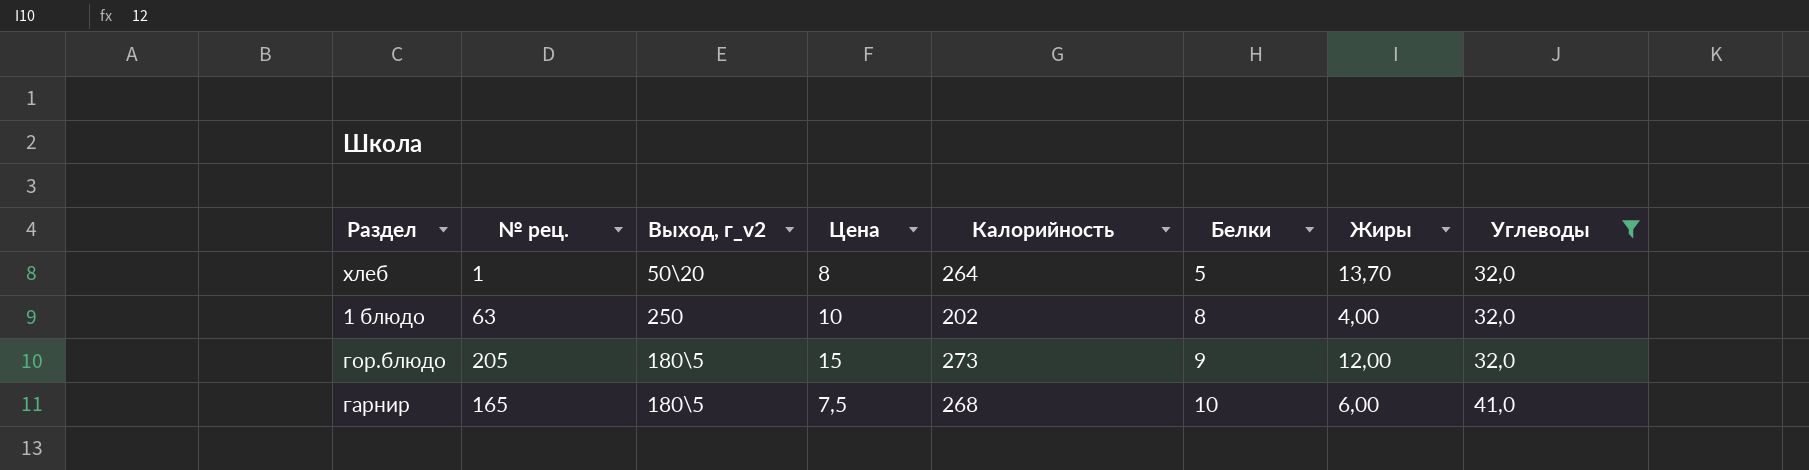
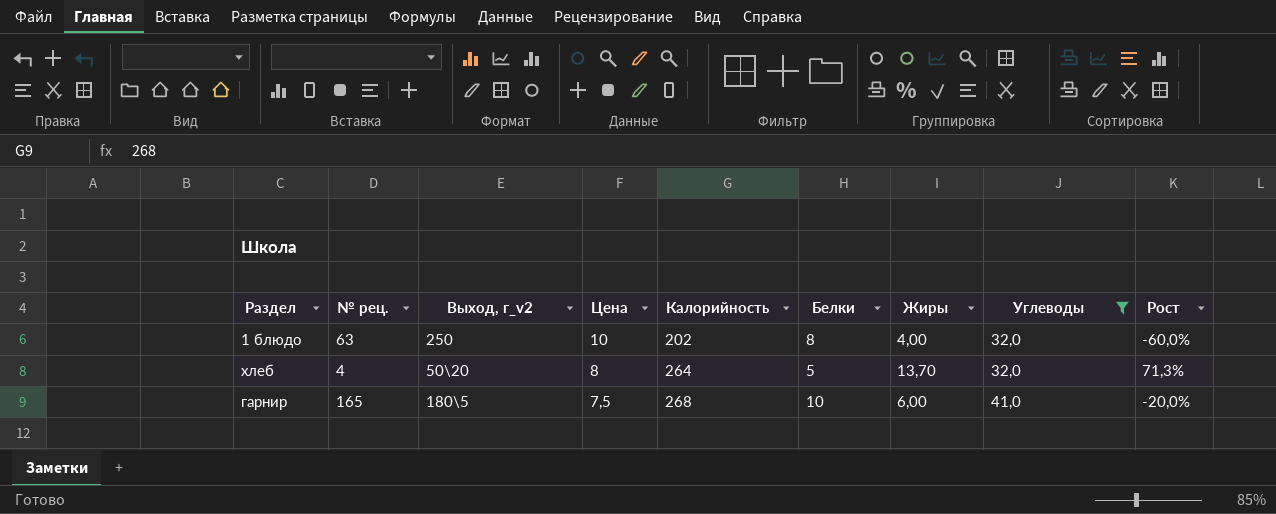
row order: Белки ascending -> Цена descending
column Рост | formula: none -> ([Жиры] - [Цена]) / [Цена]
row гор.блюдо: 205 | 180\5 | 15 | 273 | 9 | 12,00 | 32,0 -> none
хлеб | № рец.: 1 -> 4

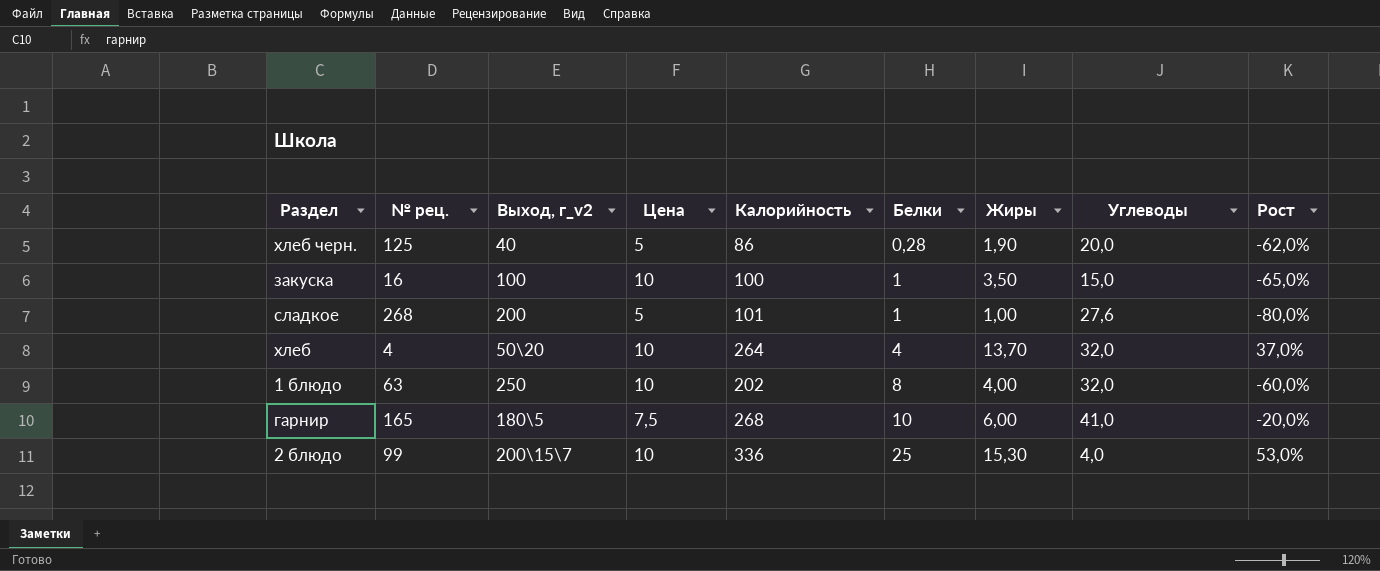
filter: Углеводы >= 32,0 -> none
row order: Цена descending -> Белки ascending
хлеб | Цена: 8 -> 10
хлеб | Белки: 5 -> 4
хлеб | Рост: 71,3% -> 37,0%

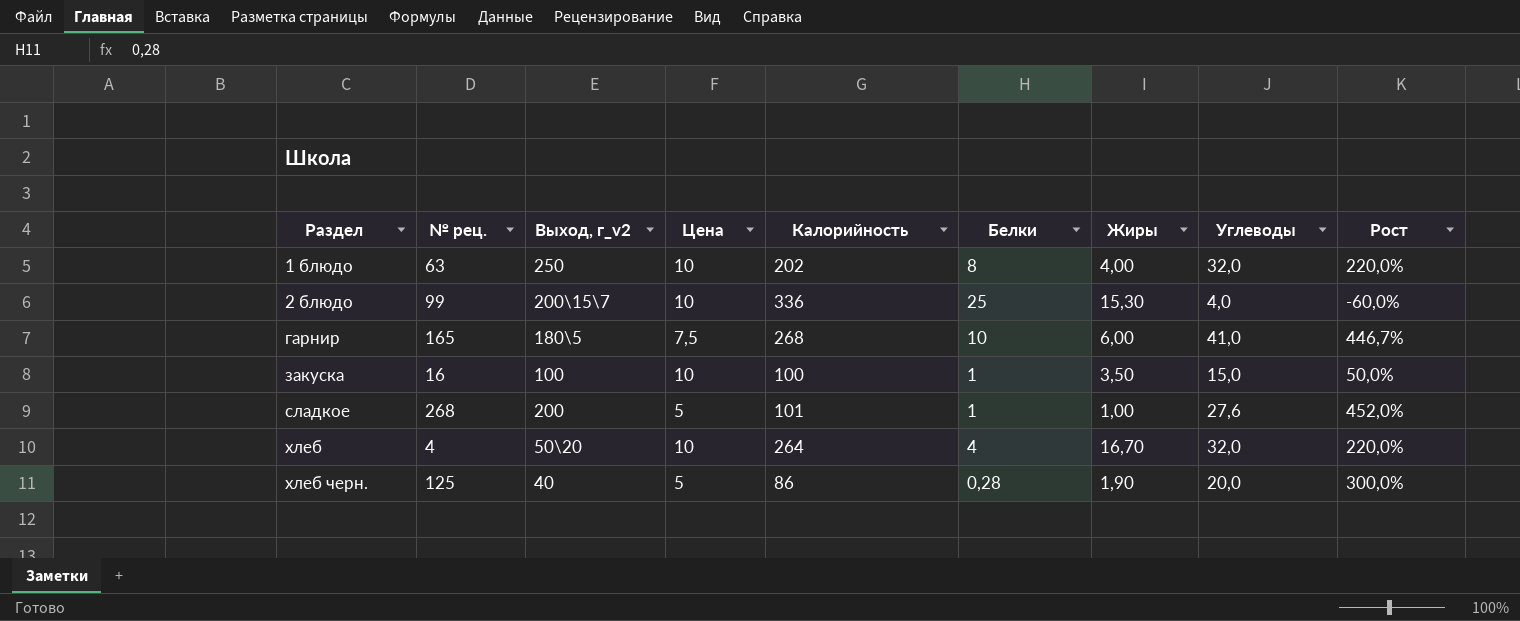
row order: Белки ascending -> Раздел ascending
column Рост | formula: ([Жиры] - [Цена]) / [Цена] -> ([Углеводы] - [Цена]) / [Цена]
хлеб | Жиры: 13,70 -> 16,70

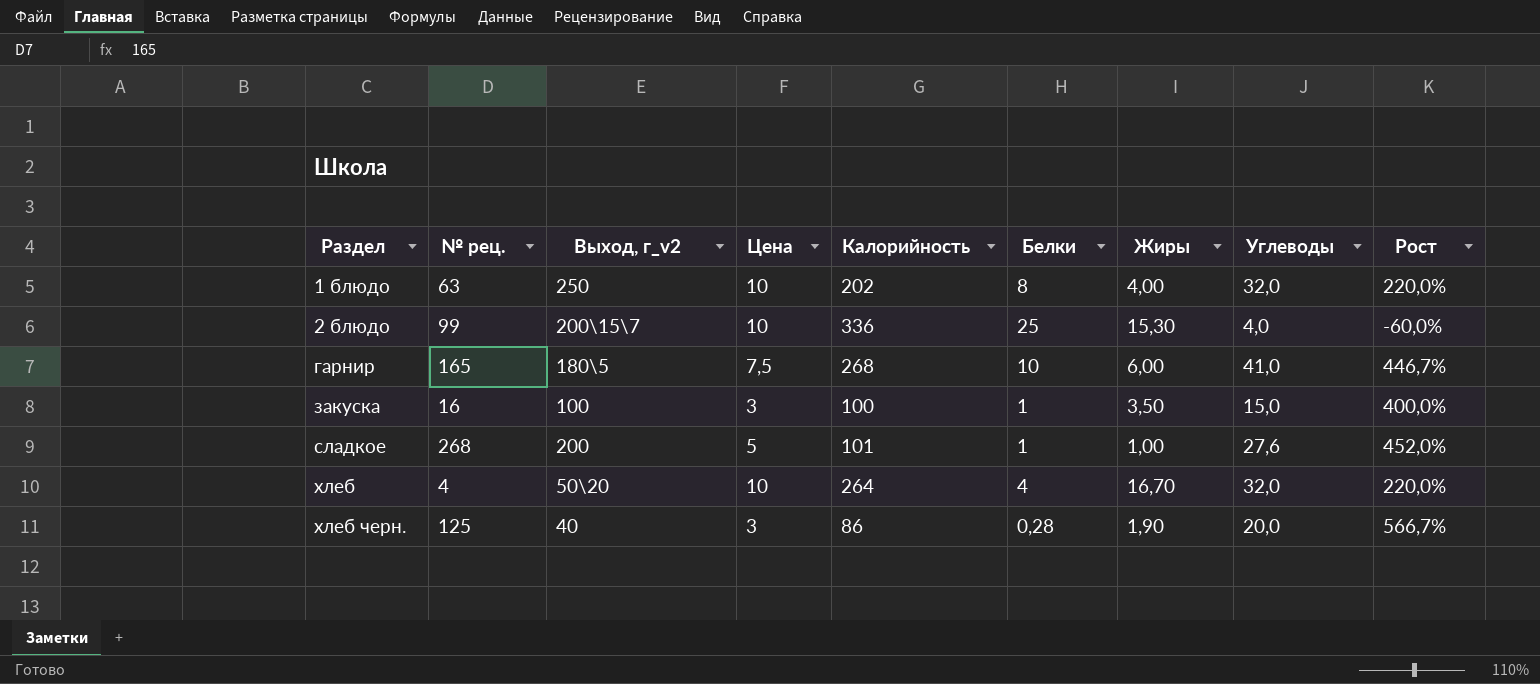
закуска | Цена: 10 -> 3
закуска | Рост: 50,0% -> 400,0%
хлеб черн. | Цена: 5 -> 3
хлеб черн. | Рост: 300,0% -> 566,7%

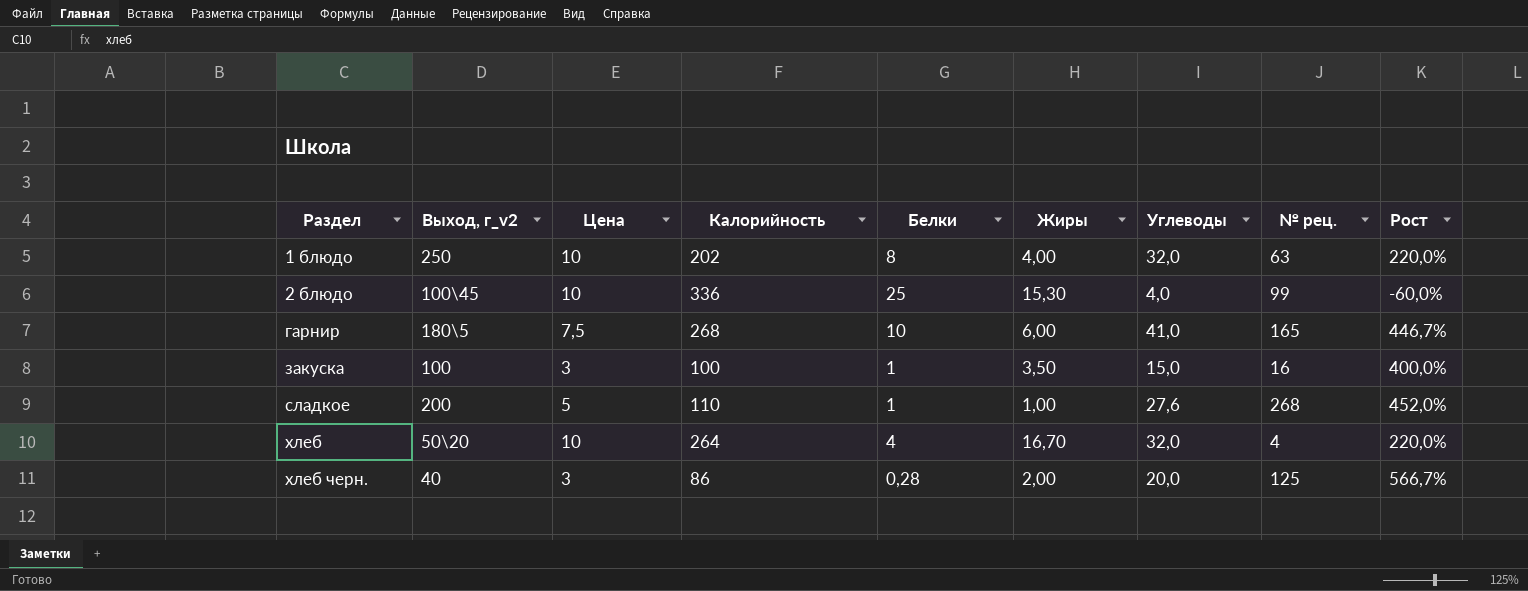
column № рец. | position: 2 -> 8
2 блюдо | Выход, г_v2: 200\15\7 -> 100\45
сладкое | Калорийность: 101 -> 110
хлеб черн. | Жиры: 1,90 -> 2,00

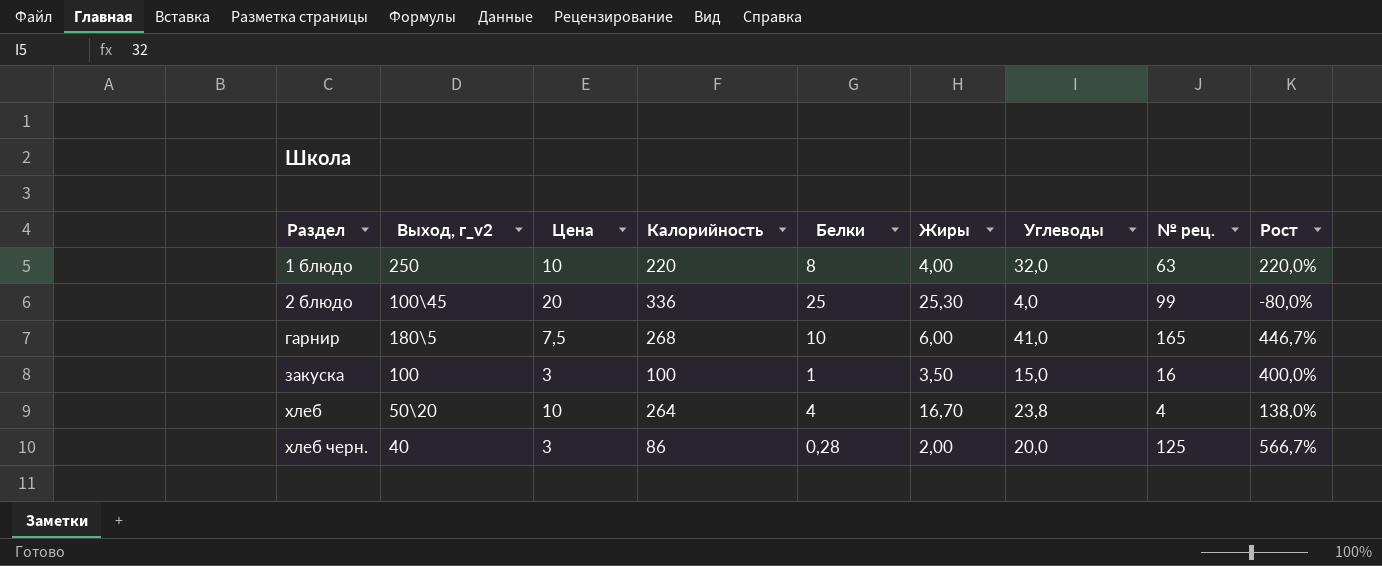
row сладкое: 200 | 5 | 110 | 1 | 1,00 | 27,6 | 268 | 452,0% -> none
1 блюдо | Калорийность: 202 -> 220
2 блюдо | Цена: 10 -> 20
2 блюдо | Жиры: 15,30 -> 25,30
2 блюдо | Рост: -60,0% -> -80,0%
хлеб | Углеводы: 32,0 -> 23,8
хлеб | Рост: 220,0% -> 138,0%

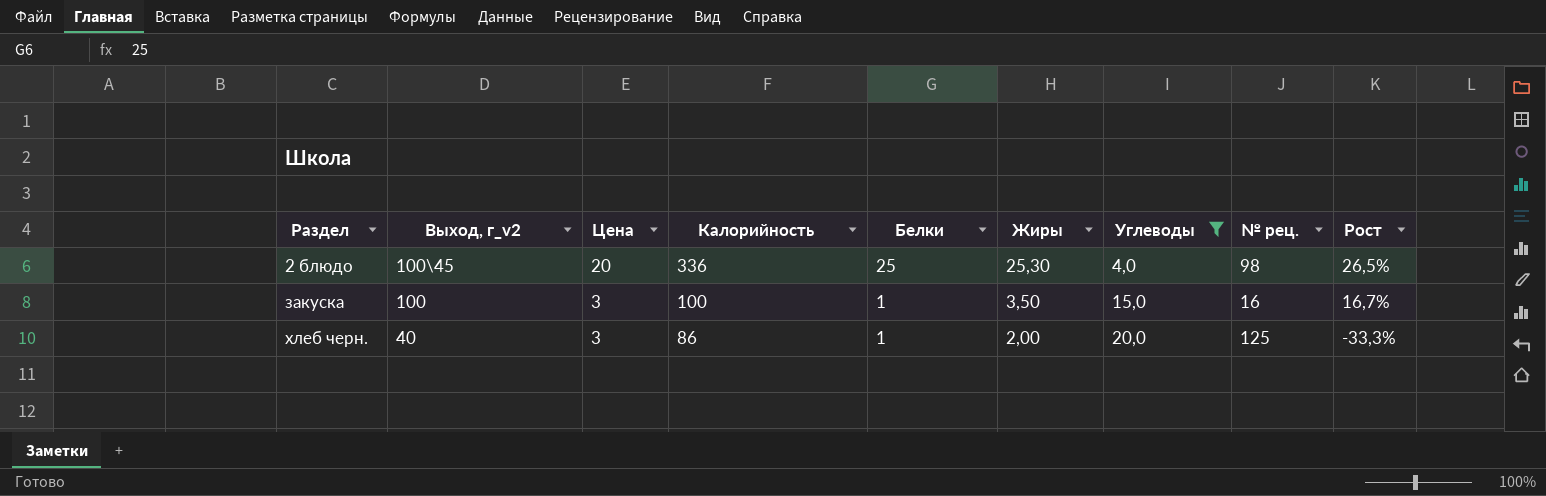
filter: none -> Углеводы <= 20,0
column Рост | formula: ([Углеводы] - [Цена]) / [Цена] -> ([Жиры] - [Цена]) / [Цена]
2 блюдо | № рец.: 99 -> 98
хлеб черн. | Белки: 0,28 -> 1

